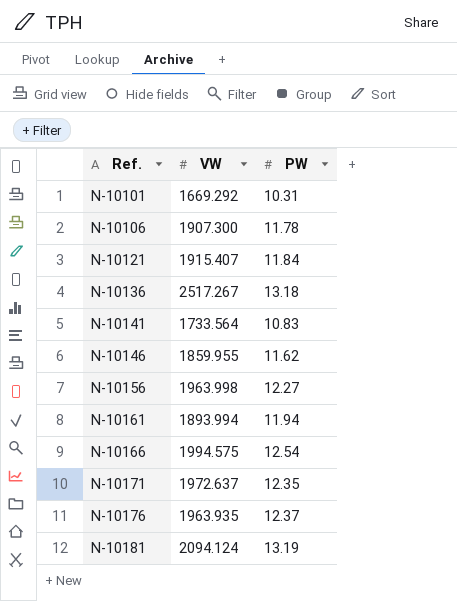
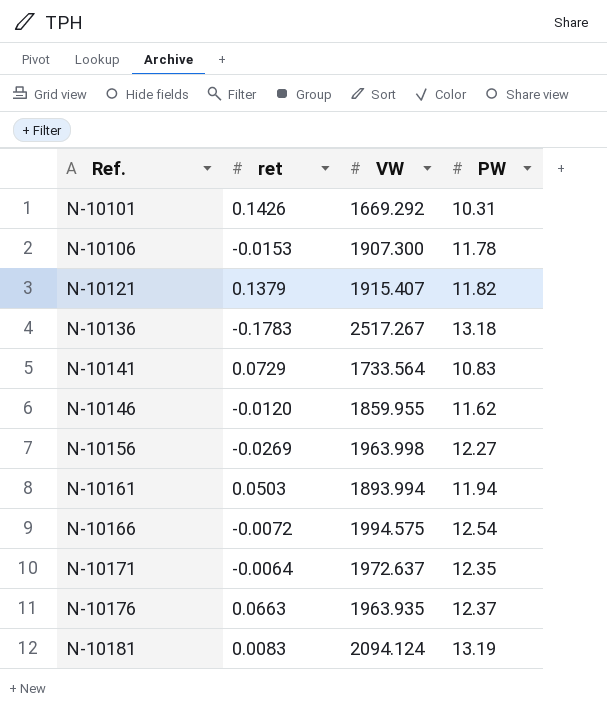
column ret | position: none -> 2
N-10121 | PW: 11.84 -> 11.82

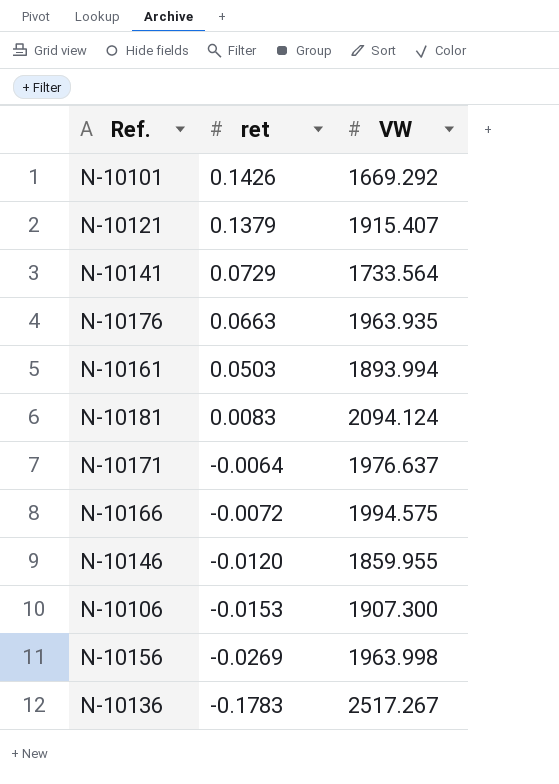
row order: Ref. ascending -> ret descending
column PW | position: 4 -> none
N-10171 | VW: 1972.637 -> 1976.637

